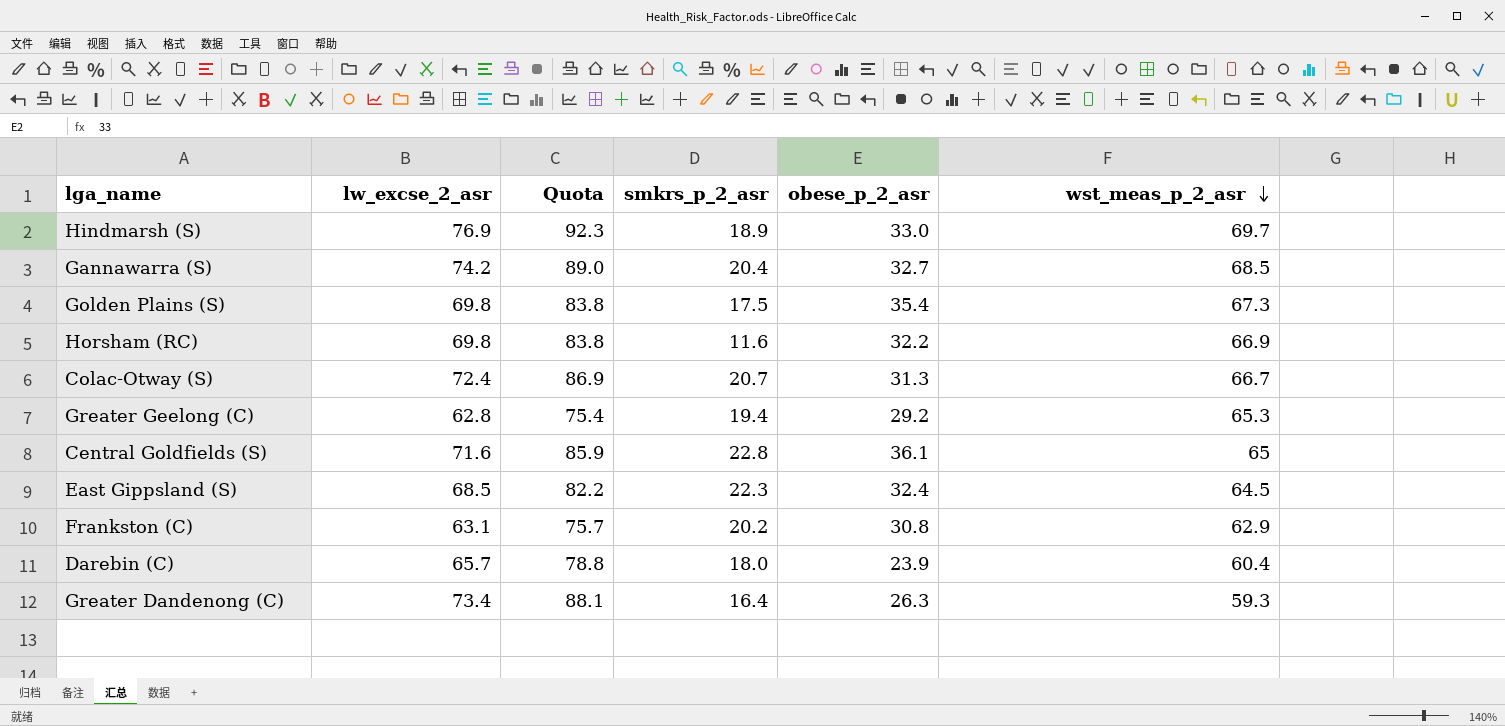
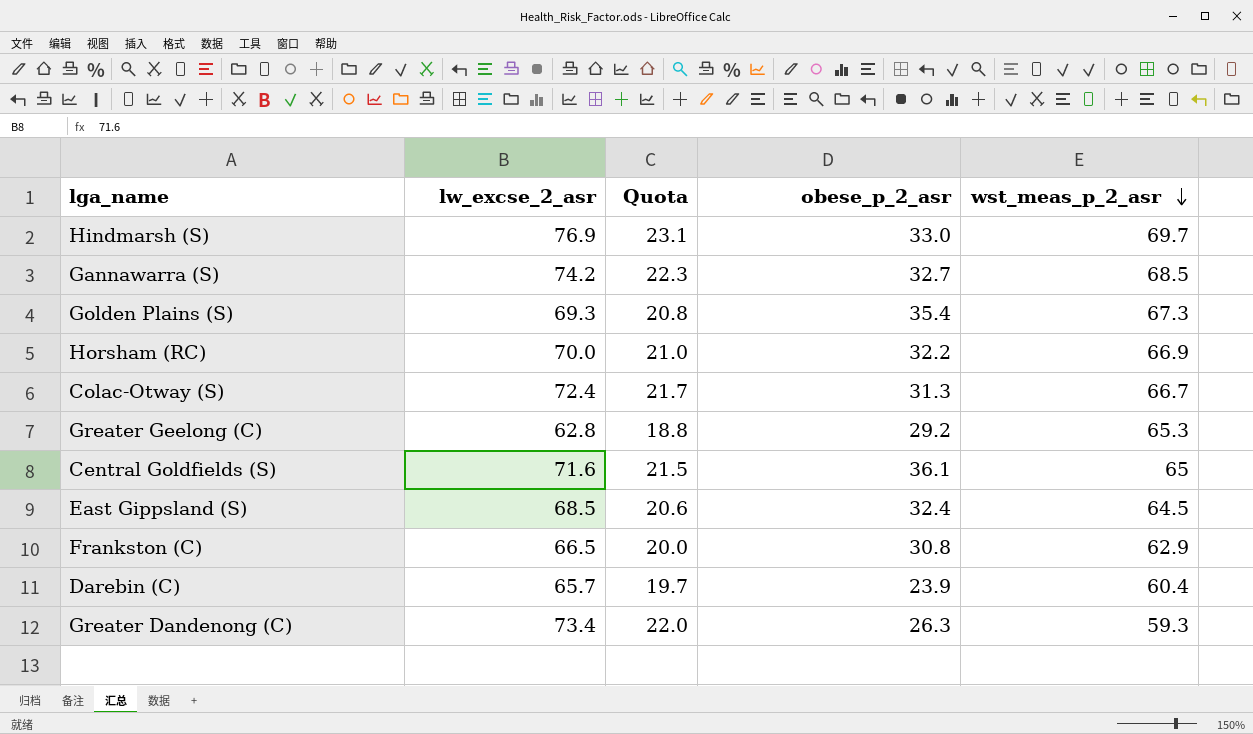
column smkrs_p_2_asr | position: 4 -> none
column Quota | formula: [lw_excse_2_asr] * 1.2 -> [lw_excse_2_asr] * 0.3
Golden Plains (S) | lw_excse_2_asr: 69.8 -> 69.3
Horsham (RC) | lw_excse_2_asr: 69.8 -> 70.0
Frankston (C) | lw_excse_2_asr: 63.1 -> 66.5

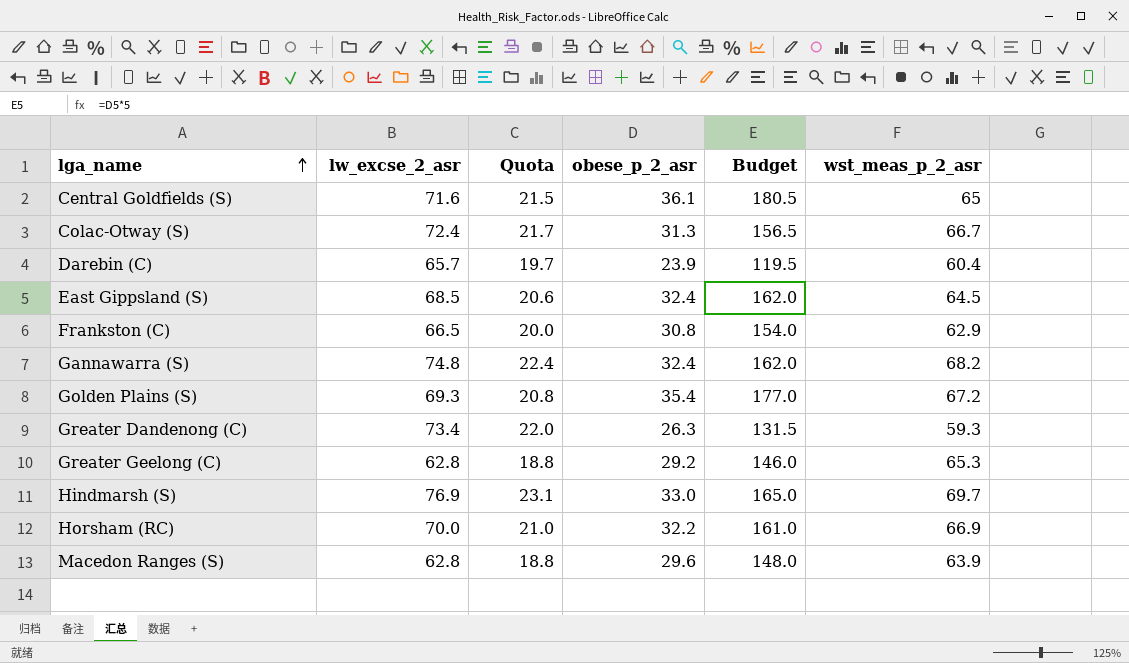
row order: wst_meas_p_2_asr descending -> lga_name ascending
column Budget | formula: none -> [obese_p_2_asr] * 5
Gannawarra (S) | lw_excse_2_asr: 74.2 -> 74.8
Gannawarra (S) | Quota: 22.3 -> 22.4
Gannawarra (S) | obese_p_2_asr: 32.7 -> 32.4
Gannawarra (S) | wst_meas_p_2_asr: 68.5 -> 68.2
Golden Plains (S) | wst_meas_p_2_asr: 67.3 -> 67.2
row Macedon Ranges (S): none -> 62.8 | 18.8 | 29.6 | 148.0 | 63.9

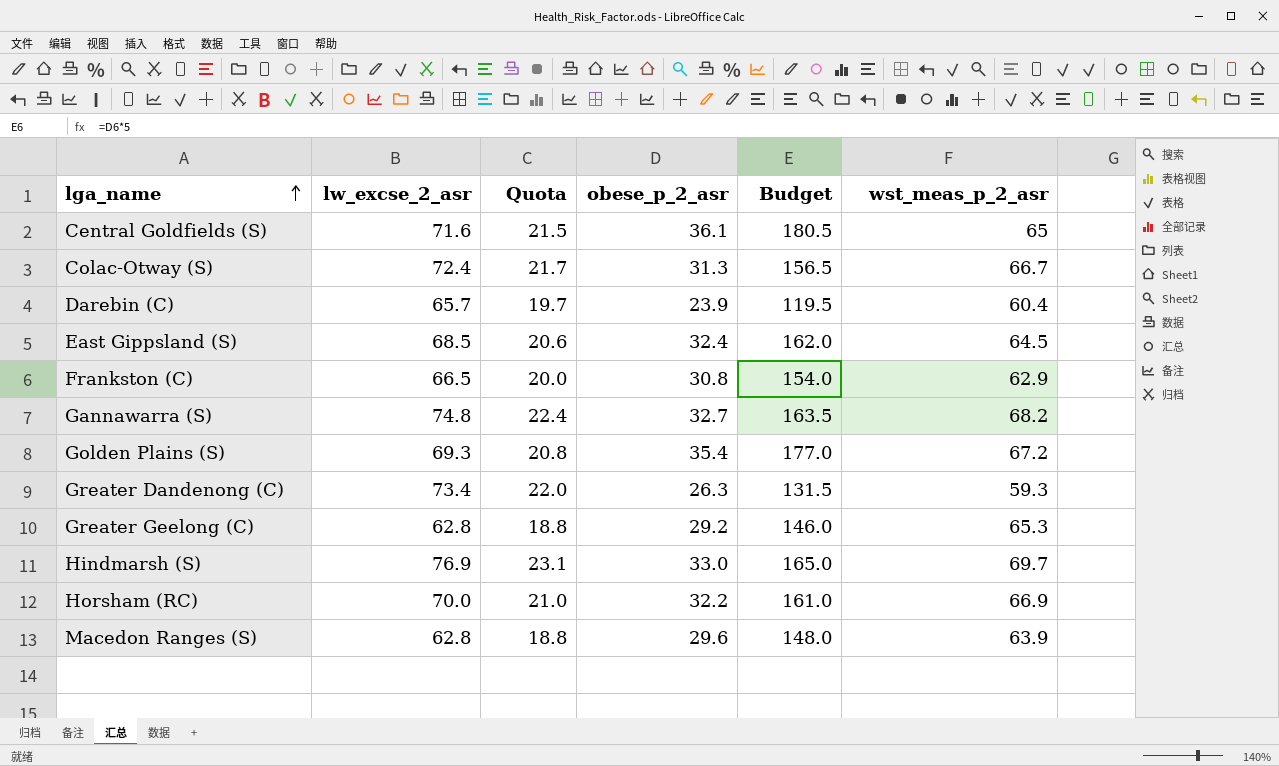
Gannawarra (S) | obese_p_2_asr: 32.4 -> 32.7
Gannawarra (S) | Budget: 162.0 -> 163.5

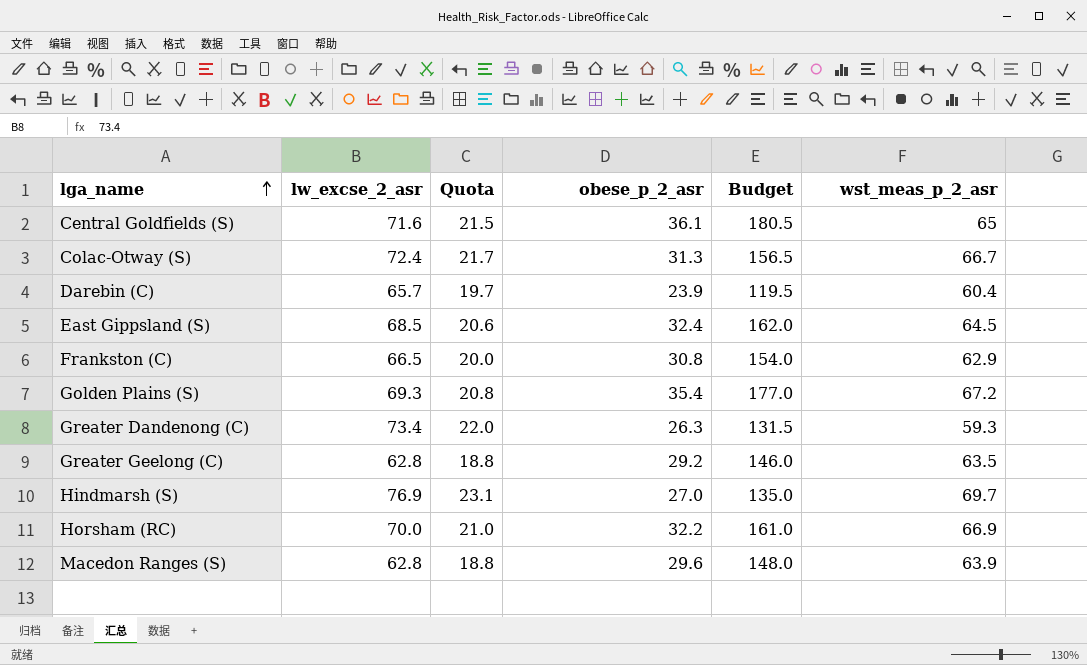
row Gannawarra (S): 74.8 | 22.4 | 32.7 | 163.5 | 68.2 -> none
Greater Geelong (C) | wst_meas_p_2_asr: 65.3 -> 63.5
Hindmarsh (S) | obese_p_2_asr: 33.0 -> 27.0
Hindmarsh (S) | Budget: 165.0 -> 135.0

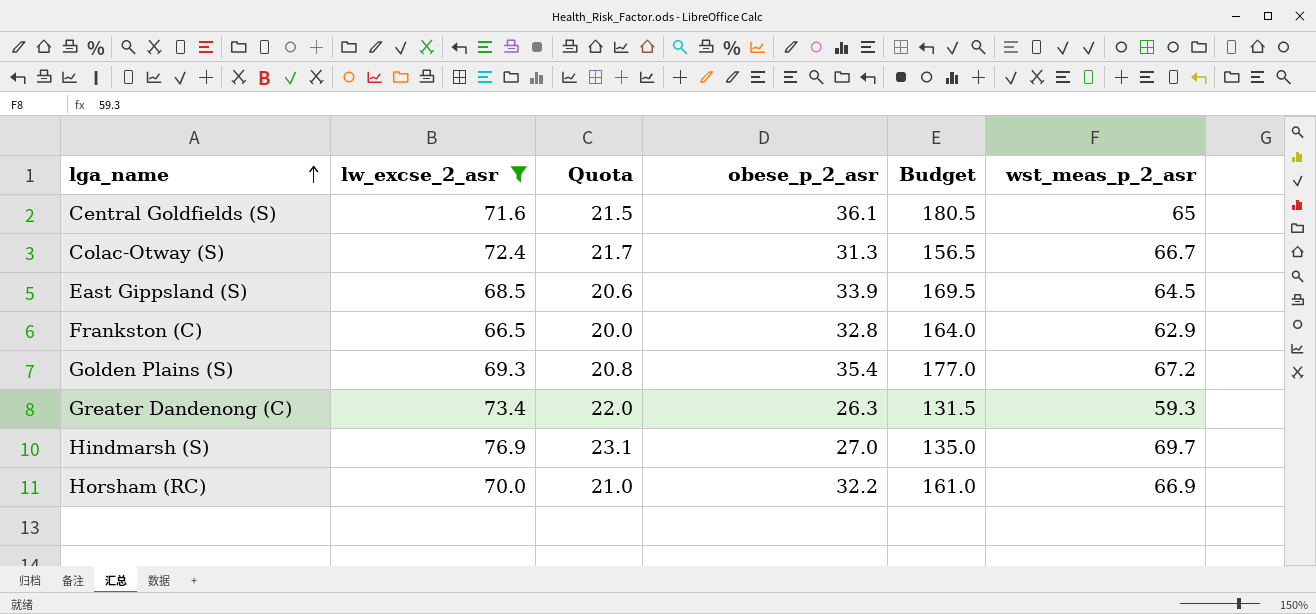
filter: none -> lw_excse_2_asr >= 66.5
East Gippsland (S) | obese_p_2_asr: 32.4 -> 33.9
East Gippsland (S) | Budget: 162.0 -> 169.5
Frankston (C) | obese_p_2_asr: 30.8 -> 32.8
Frankston (C) | Budget: 154.0 -> 164.0

